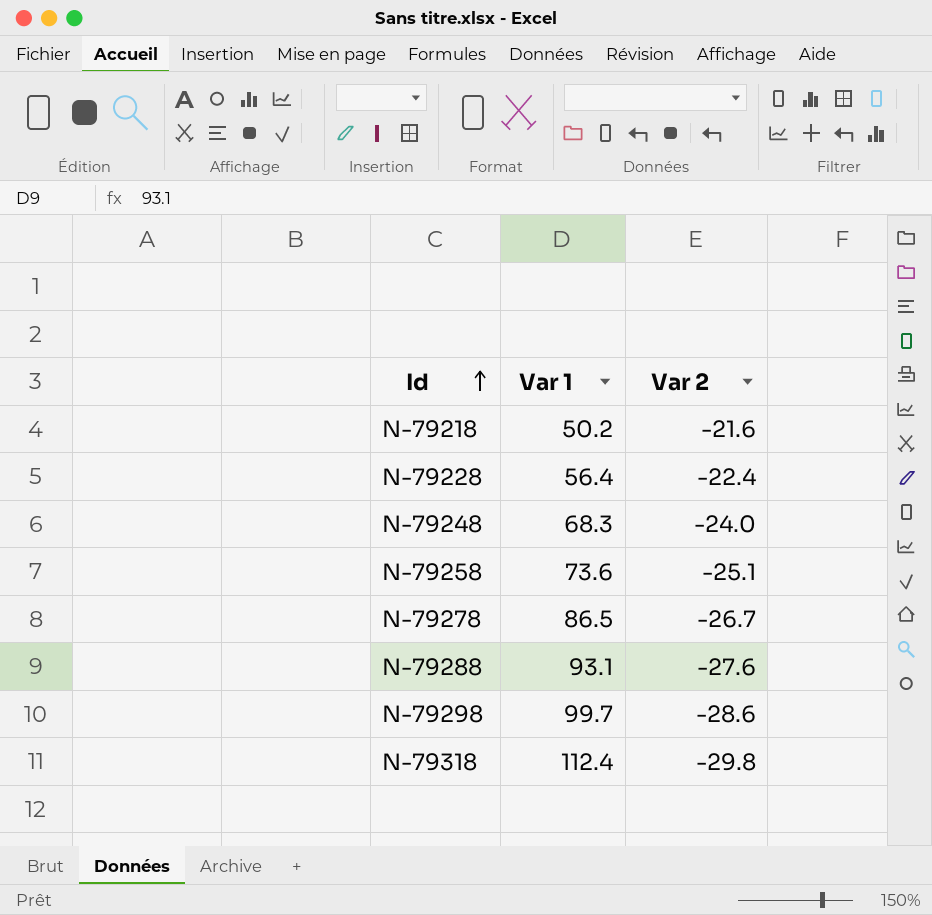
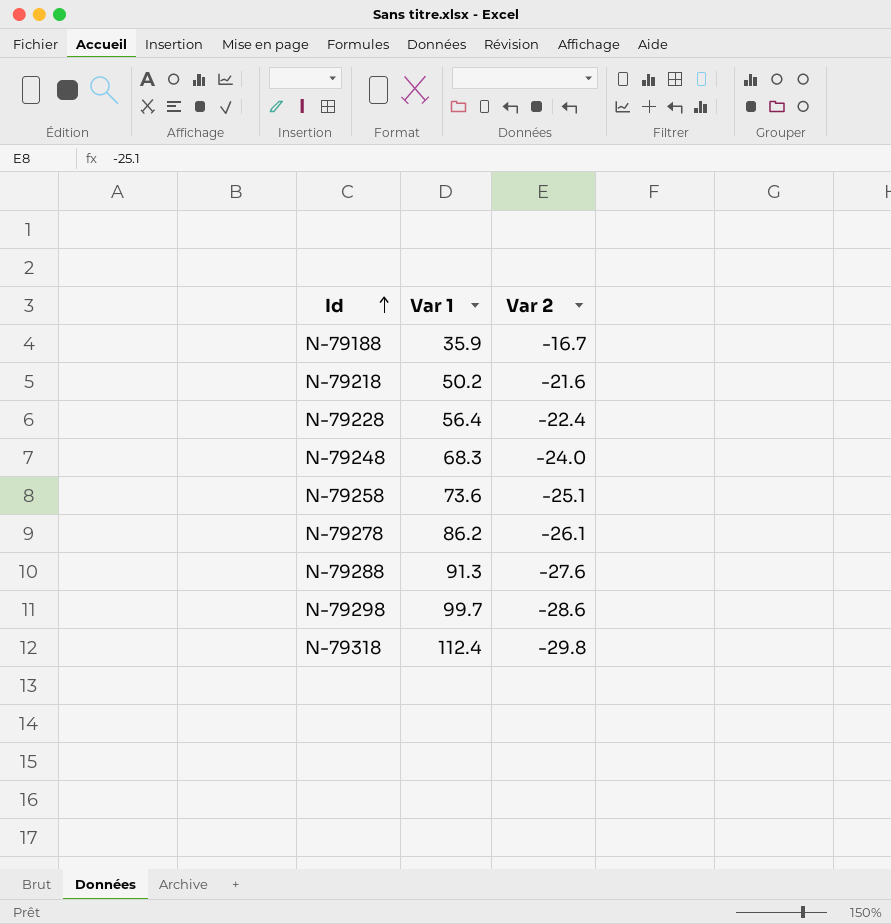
row N-79188: none -> 35.9 | -16.7
N-79278 | Var 1: 86.5 -> 86.2
N-79278 | Var 2: -26.7 -> -26.1
N-79288 | Var 1: 93.1 -> 91.3

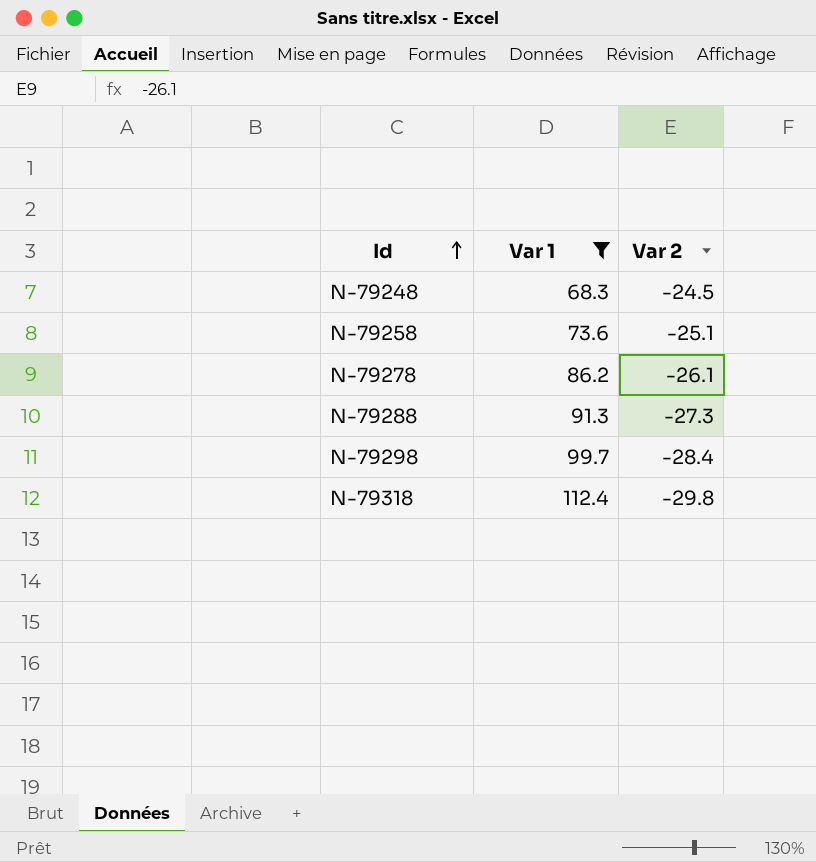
filter: none -> Var 1 >= 68.3
N-79248 | Var 2: -24.0 -> -24.5
N-79288 | Var 2: -27.6 -> -27.3
N-79298 | Var 2: -28.6 -> -28.4

